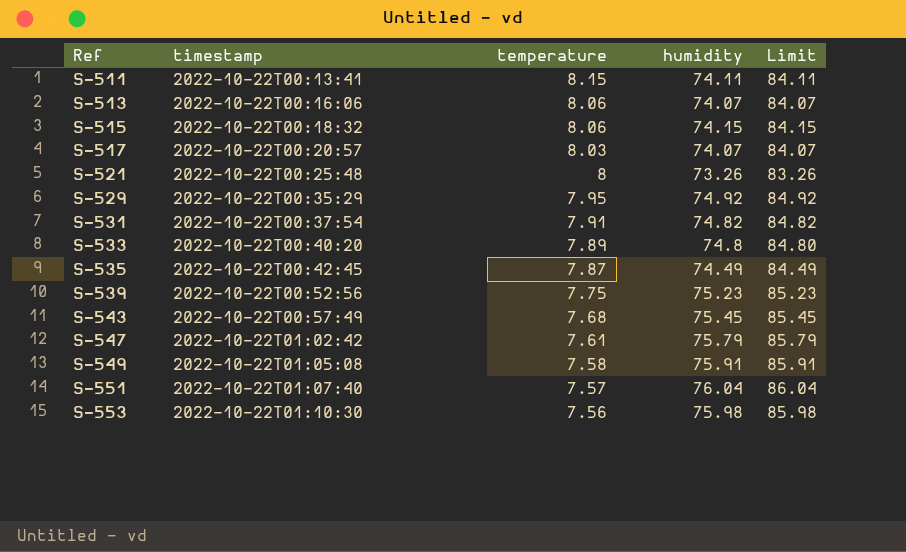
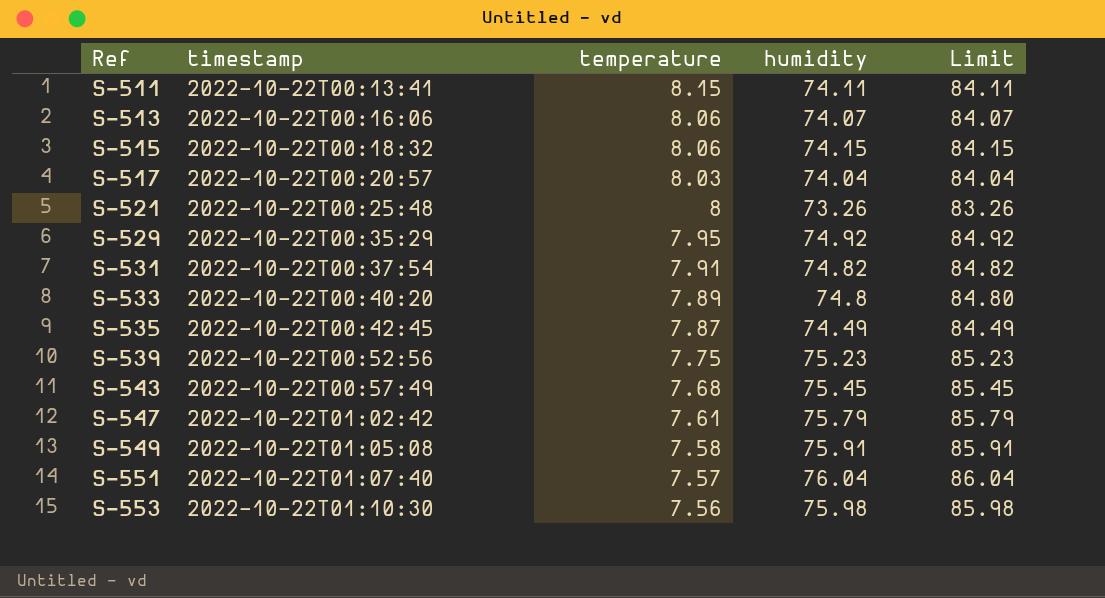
S-517 | humidity: 74.07 -> 74.04
S-517 | Limit: 84.07 -> 84.04

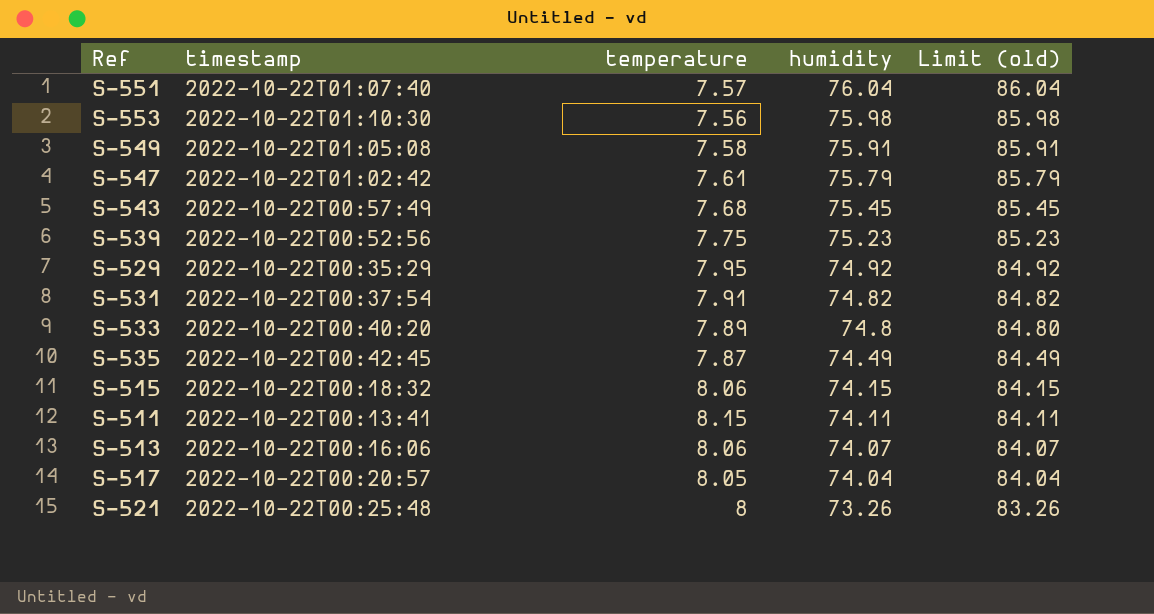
row order: Ref ascending -> humidity descending
column name: Limit -> Limit (old)
S-517 | temperature: 8.03 -> 8.05

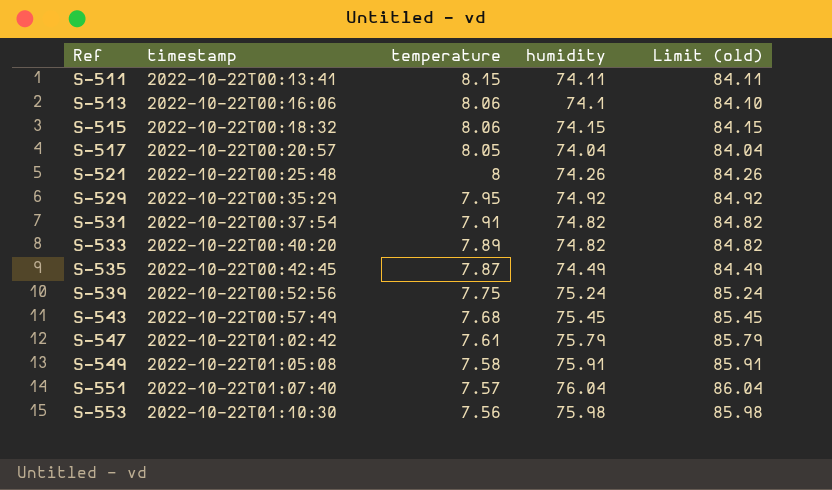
row order: humidity descending -> Ref ascending
S-513 | humidity: 74.07 -> 74.1
S-513 | Limit (old): 84.07 -> 84.10
S-521 | humidity: 73.26 -> 74.26
S-521 | Limit (old): 83.26 -> 84.26
S-533 | humidity: 74.8 -> 74.82
S-533 | Limit (old): 84.80 -> 84.82
S-539 | humidity: 75.23 -> 75.24
S-539 | Limit (old): 85.23 -> 85.24

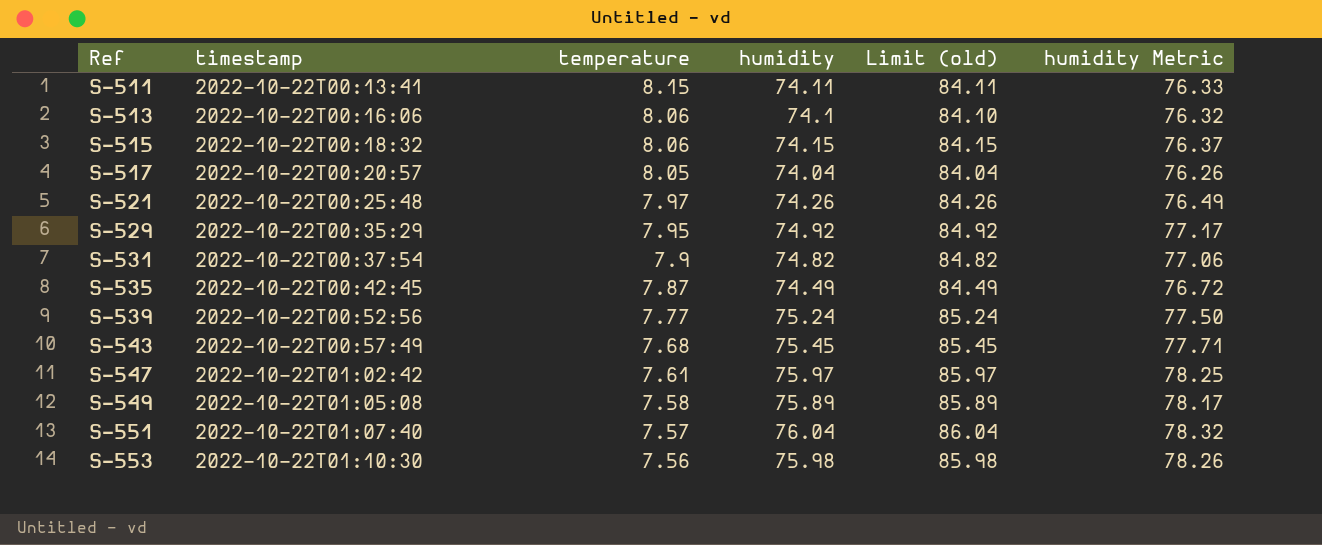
column humidity Metric | formula: none -> [humidity] * 1.03
row S-533: 2022-10-22T00:40:20 | 7.89 | 74.82 | 84.82 -> none
S-521 | temperature: 8 -> 7.97
S-531 | temperature: 7.91 -> 7.9
S-539 | temperature: 7.75 -> 7.77
S-547 | humidity: 75.79 -> 75.97
S-547 | Limit (old): 85.79 -> 85.97
S-549 | humidity: 75.91 -> 75.89
S-549 | Limit (old): 85.91 -> 85.89

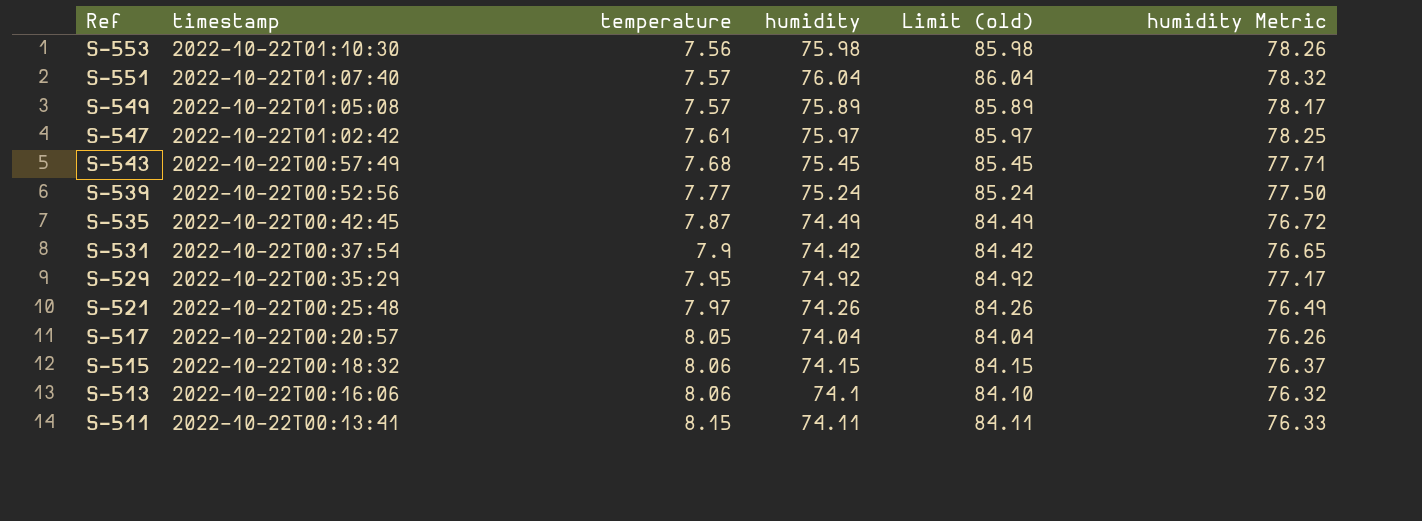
row order: Ref ascending -> Ref descending
S-549 | temperature: 7.58 -> 7.57
S-531 | humidity: 74.82 -> 74.42
S-531 | Limit (old): 84.82 -> 84.42
S-531 | humidity Metric: 77.06 -> 76.65

